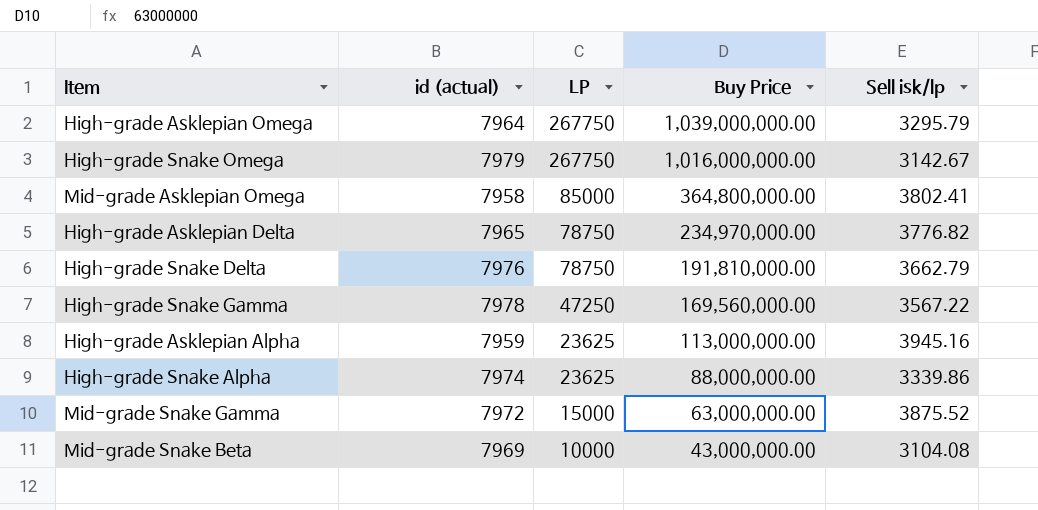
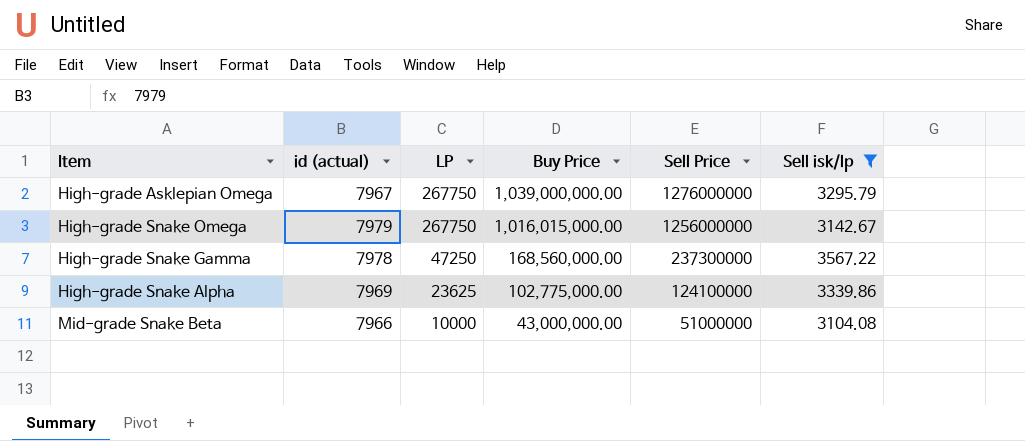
filter: none -> Sell isk/lp <= 3567.22
column Sell Price | position: none -> 5
High-grade Asklepian Omega | id (actual): 7964 -> 7967
High-grade Snake Omega | Buy Price: 1,016,000,000.00 -> 1,016,015,000.00
High-grade Snake Gamma | Buy Price: 169,560,000.00 -> 168,560,000.00
High-grade Snake Alpha | id (actual): 7974 -> 7969
High-grade Snake Alpha | Buy Price: 88,000,000.00 -> 102,775,000.00
Mid-grade Snake Beta | id (actual): 7969 -> 7966

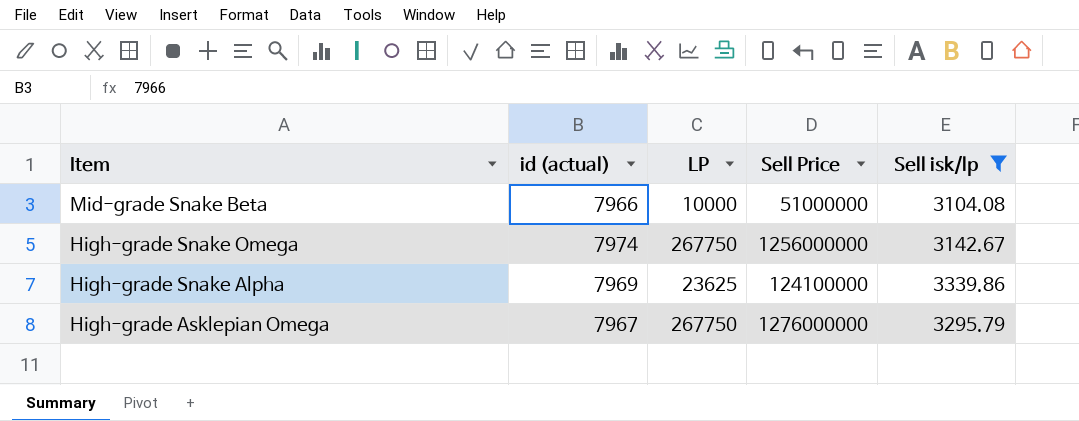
row order: LP descending -> Item descending
column Buy Price | position: 4 -> none
row High-grade Snake Gamma: 7978 | 47250 | 168,560,000.00 | 237300000 | 3567.22 -> none
High-grade Snake Omega | id (actual): 7979 -> 7974

